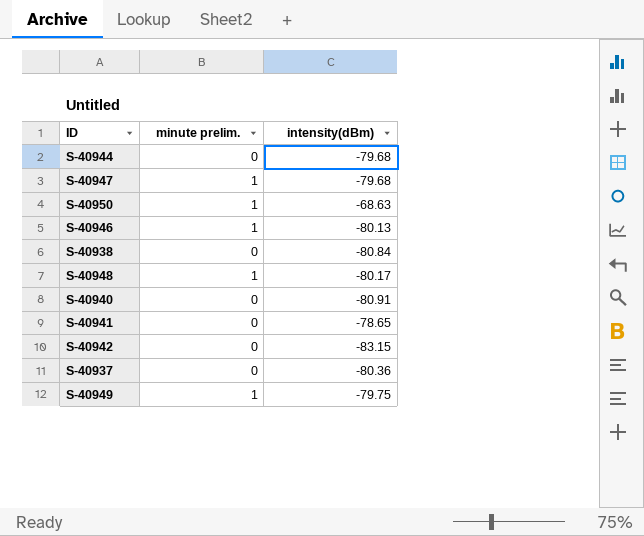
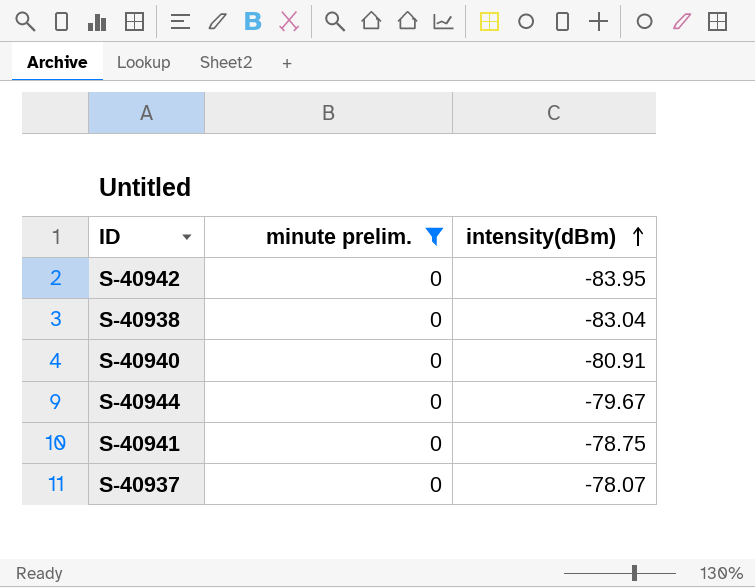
filter: none -> minute prelim. = 0
row order: none -> intensity(dBm) ascending
S-40942 | intensity(dBm): -83.15 -> -83.95
S-40938 | intensity(dBm): -80.84 -> -83.04
S-40944 | intensity(dBm): -79.68 -> -79.67
S-40941 | intensity(dBm): -78.65 -> -78.75
S-40937 | intensity(dBm): -80.36 -> -78.07

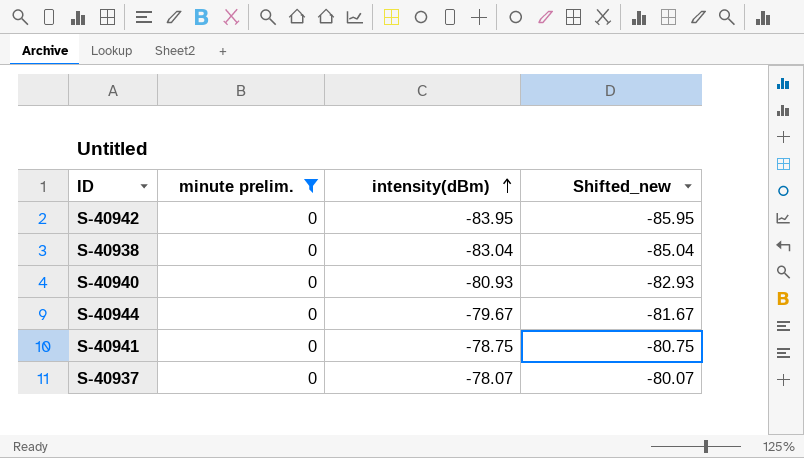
column Shifted_new | formula: none -> [intensity(dBm)] - 2
S-40940 | intensity(dBm): -80.91 -> -80.93

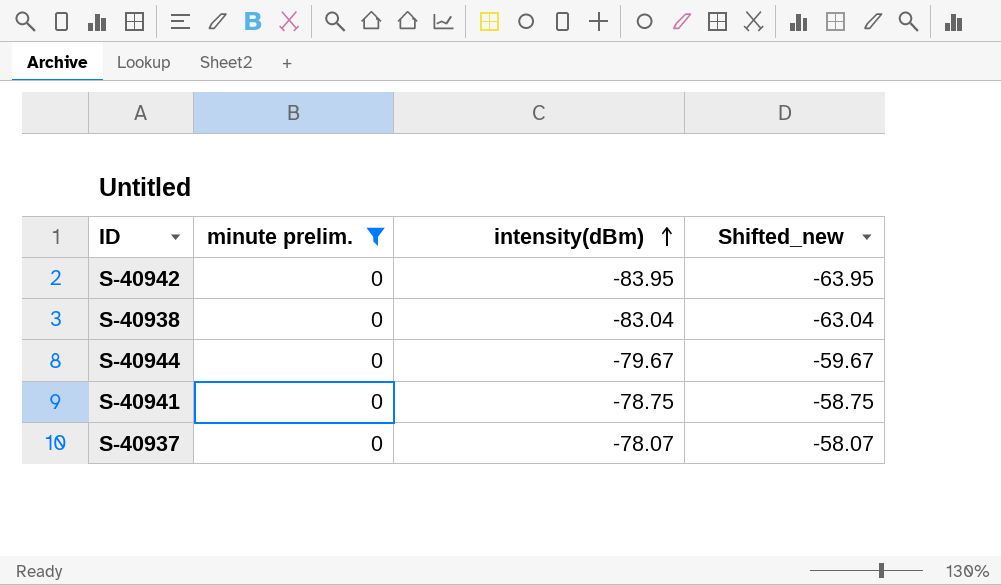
column Shifted_new | formula: [intensity(dBm)] - 2 -> [intensity(dBm)] + 20
row S-40940: 0 | -80.93 | -82.93 -> none

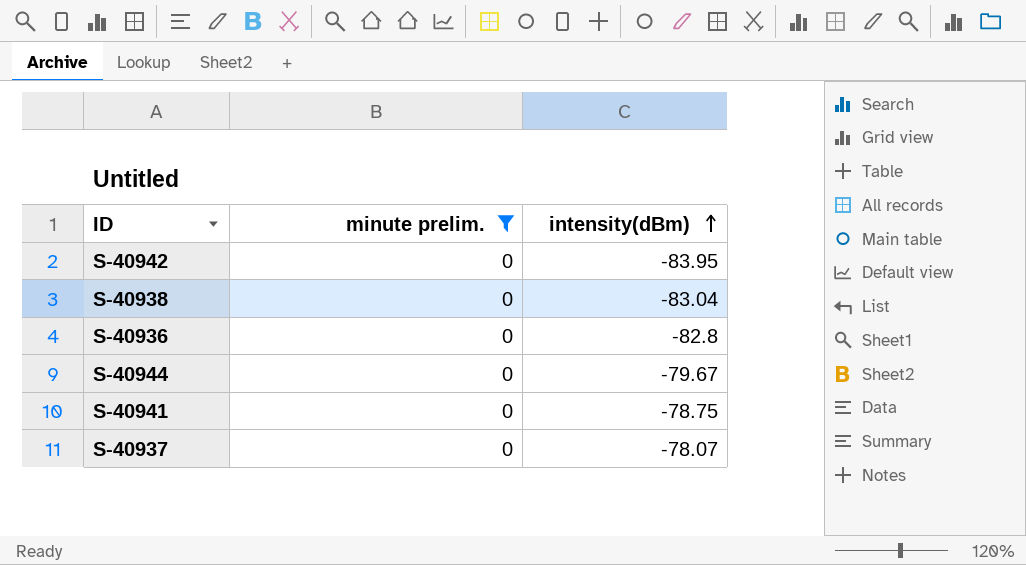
column Shifted_new | formula: [intensity(dBm)] + 20 -> none
row S-40936: none -> 0 | -82.8

